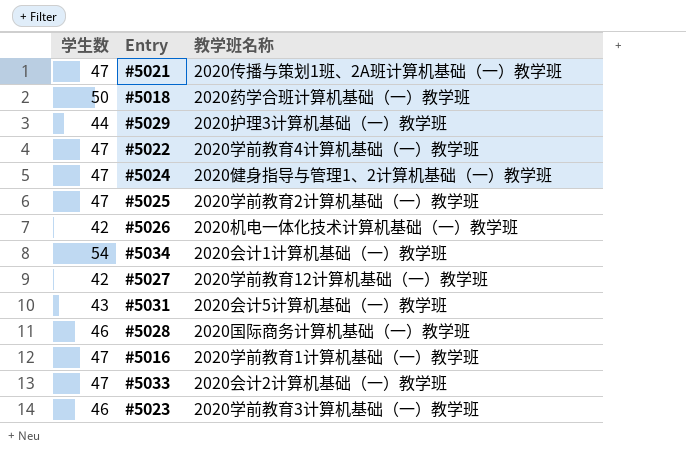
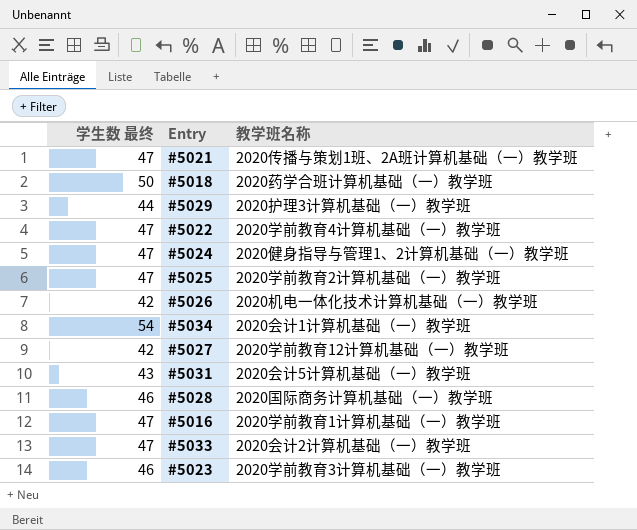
column name: 学生数 -> 学生数 最终

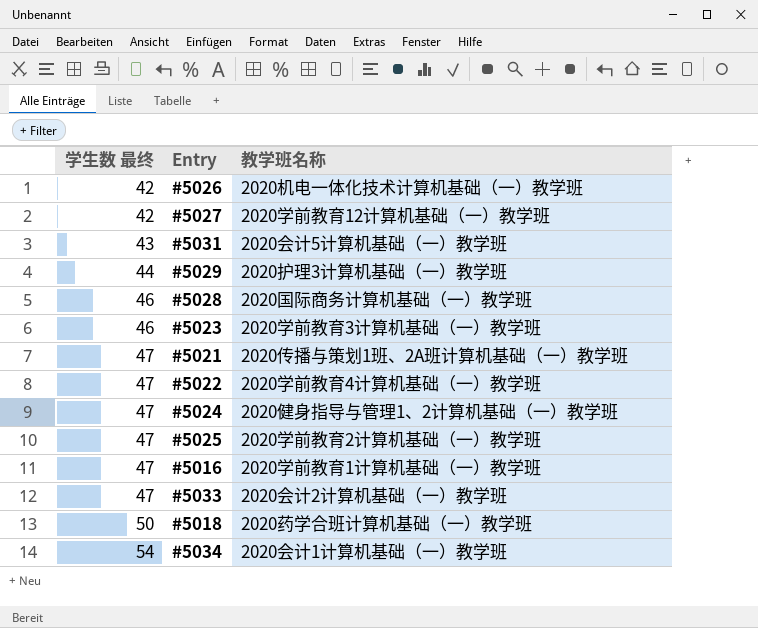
row order: none -> 学生数 最终 ascending

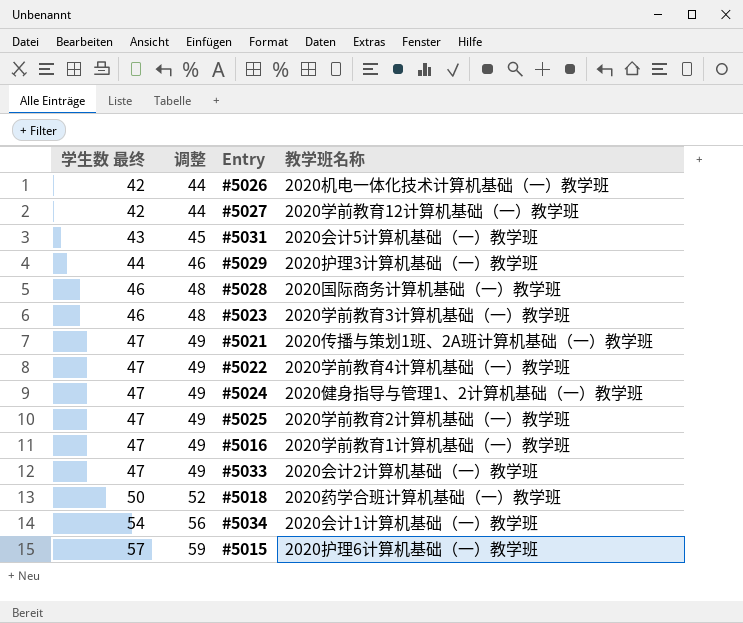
column 调整 | formula: none -> [学生数 最终] + 2
row #5015: none -> 57 | 59 | 2020护理6计算机基础（一）教学班

